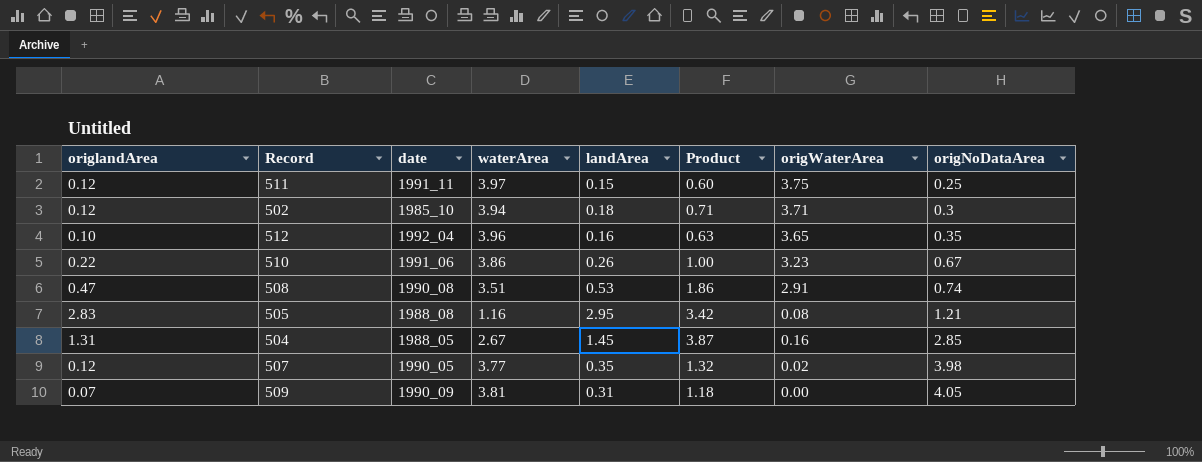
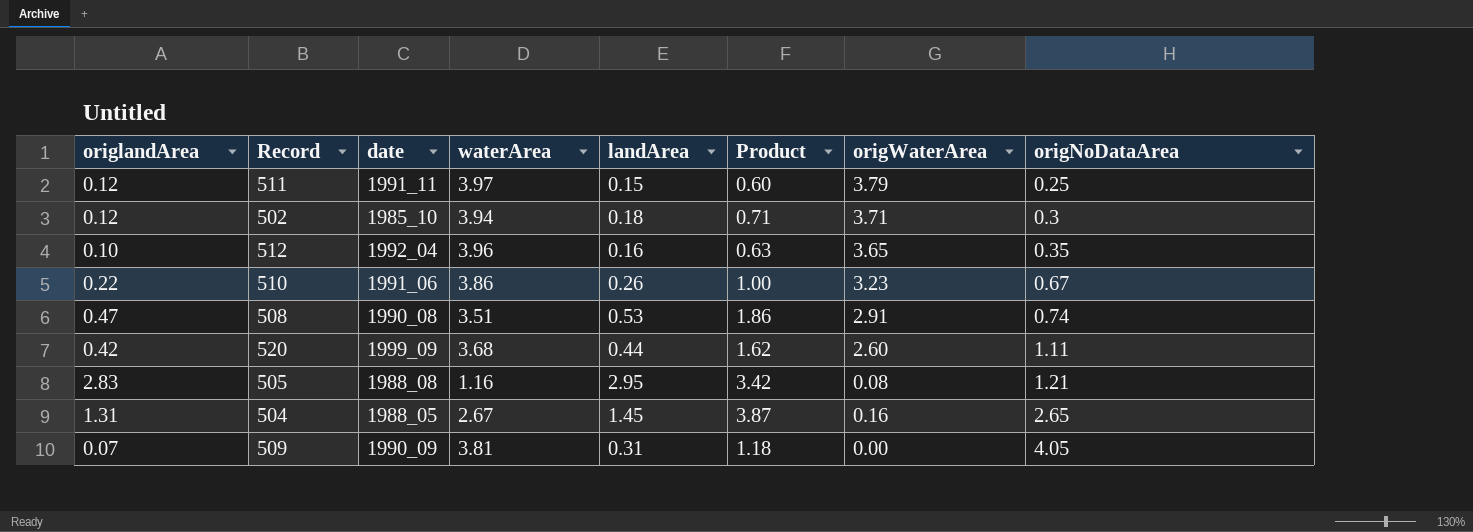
row 507: 0.12 | 1990_05 | 3.77 | 0.35 | 1.32 | 0.02 | 3.98 -> none
511 | origWaterArea: 3.75 -> 3.79
row 520: none -> 0.42 | 1999_09 | 3.68 | 0.44 | 1.62 | 2.60 | 1.11
504 | origNoDataArea: 2.85 -> 2.65

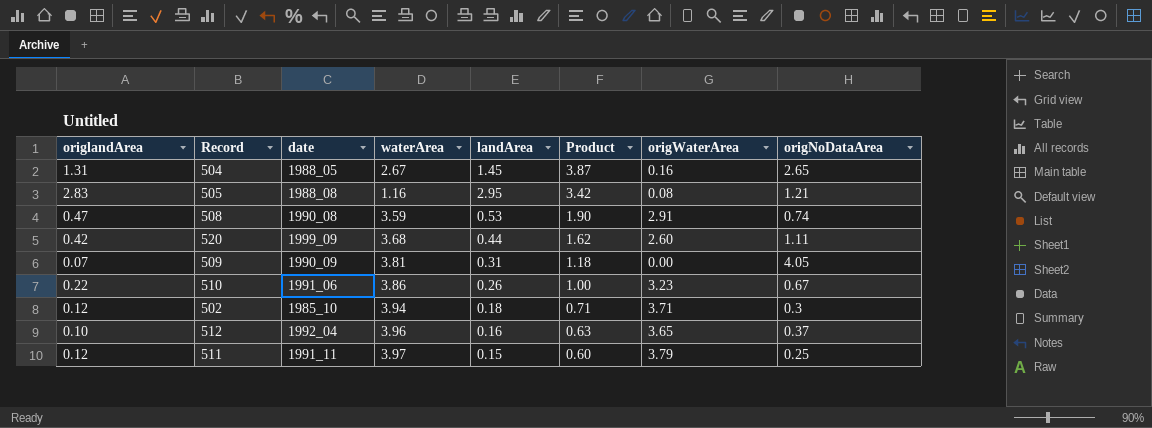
row order: origNoDataArea ascending -> Product descending
508 | waterArea: 3.51 -> 3.59
508 | Product: 1.86 -> 1.90
512 | origNoDataArea: 0.35 -> 0.37

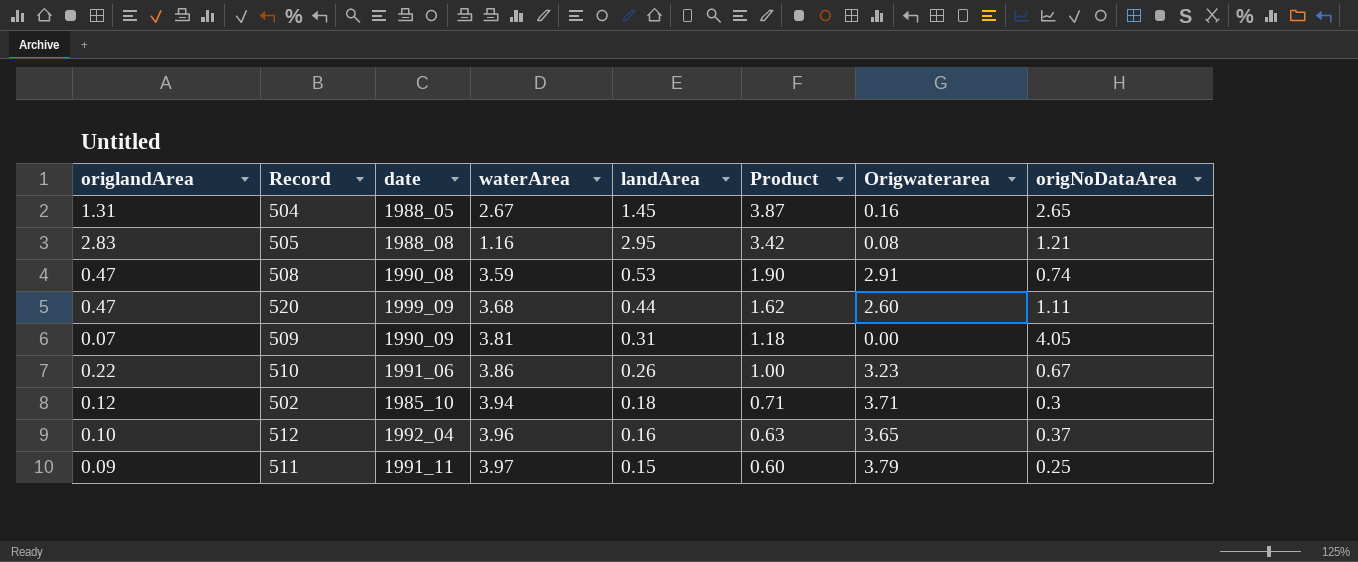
column name: origWaterArea -> Origwaterarea
520 | origlandArea: 0.42 -> 0.47
511 | origlandArea: 0.12 -> 0.09

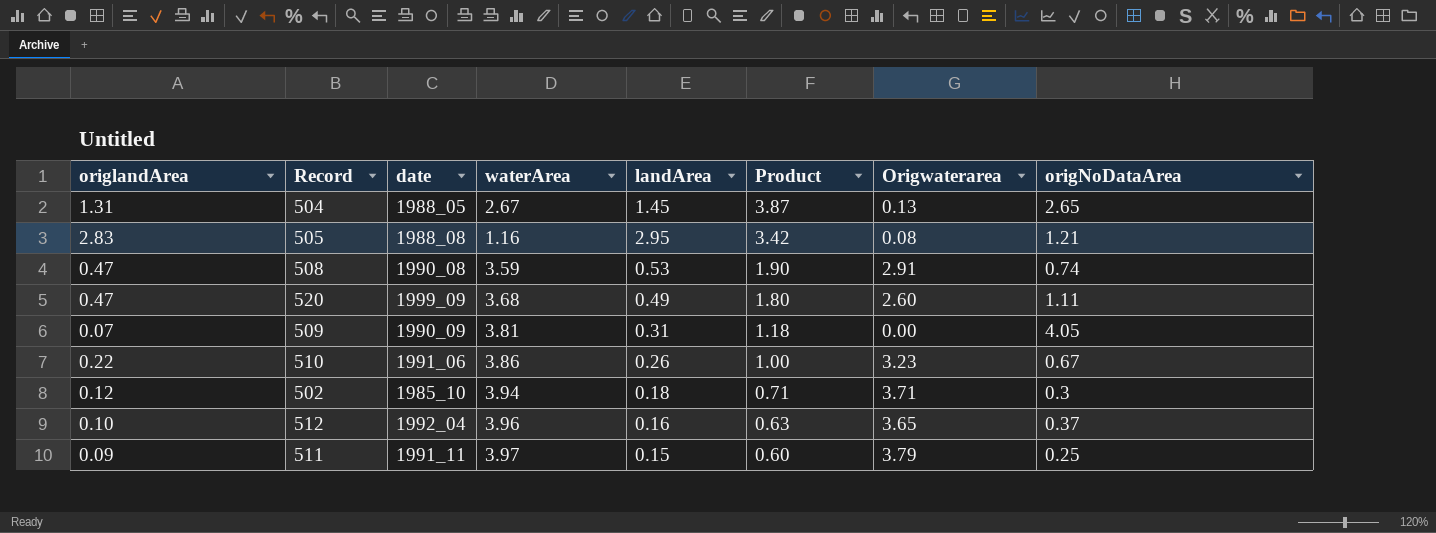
504 | Origwaterarea: 0.16 -> 0.13
520 | landArea: 0.44 -> 0.49
520 | Product: 1.62 -> 1.80

